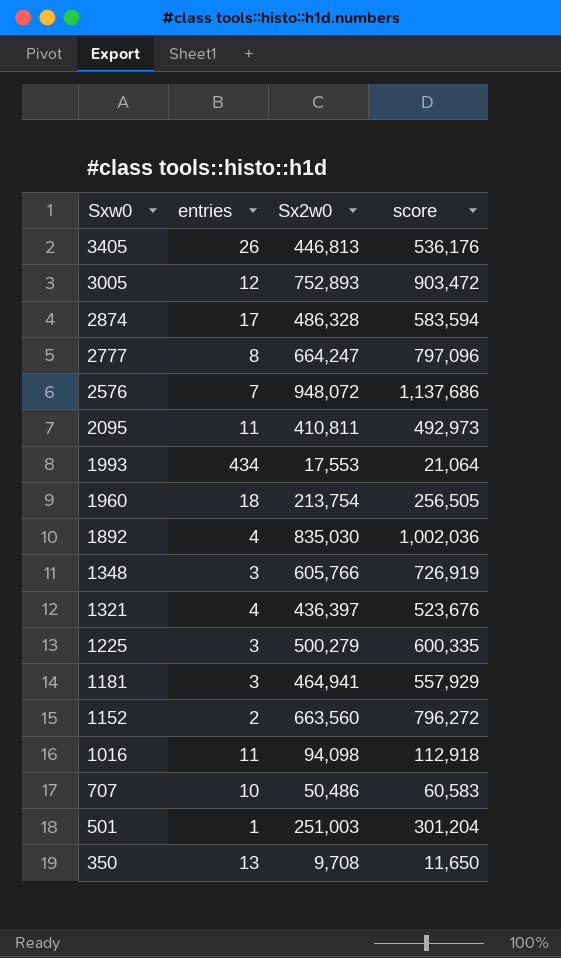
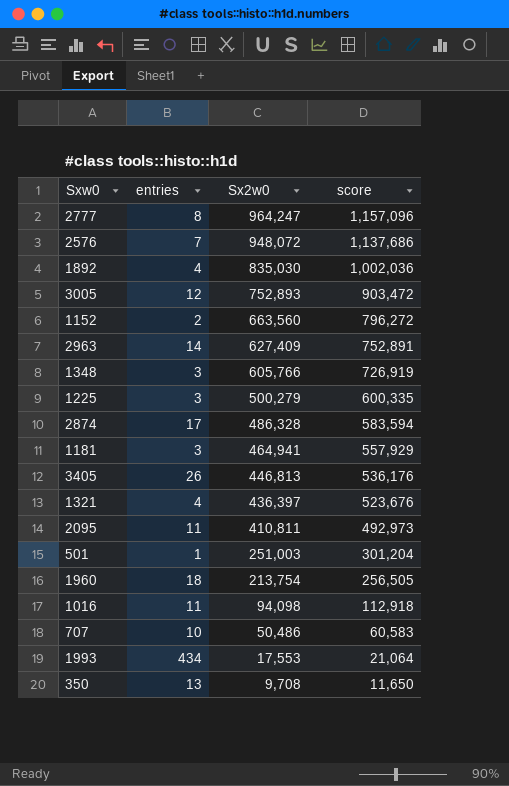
row order: Sxw0 descending -> Sx2w0 descending
2777 | Sx2w0: 664,247 -> 964,247
2777 | score: 797,096 -> 1,157,096
row 2963: none -> 14 | 627,409 | 752,891

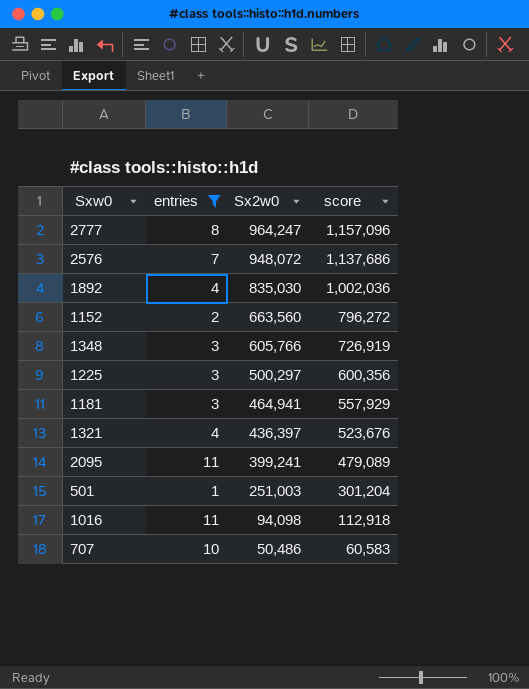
filter: none -> entries <= 11
1225 | Sx2w0: 500,279 -> 500,297
1225 | score: 600,335 -> 600,356
2095 | Sx2w0: 410,811 -> 399,241
2095 | score: 492,973 -> 479,089

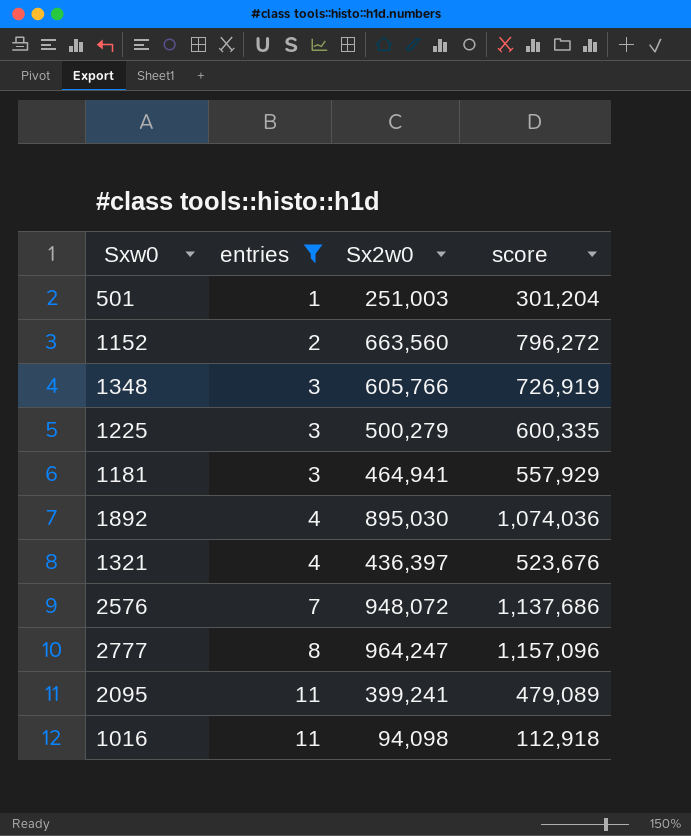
row order: Sx2w0 descending -> entries ascending
row 707: 10 | 50,486 | 60,583 -> none
1225 | Sx2w0: 500,297 -> 500,279
1225 | score: 600,356 -> 600,335
1892 | Sx2w0: 835,030 -> 895,030
1892 | score: 1,002,036 -> 1,074,036

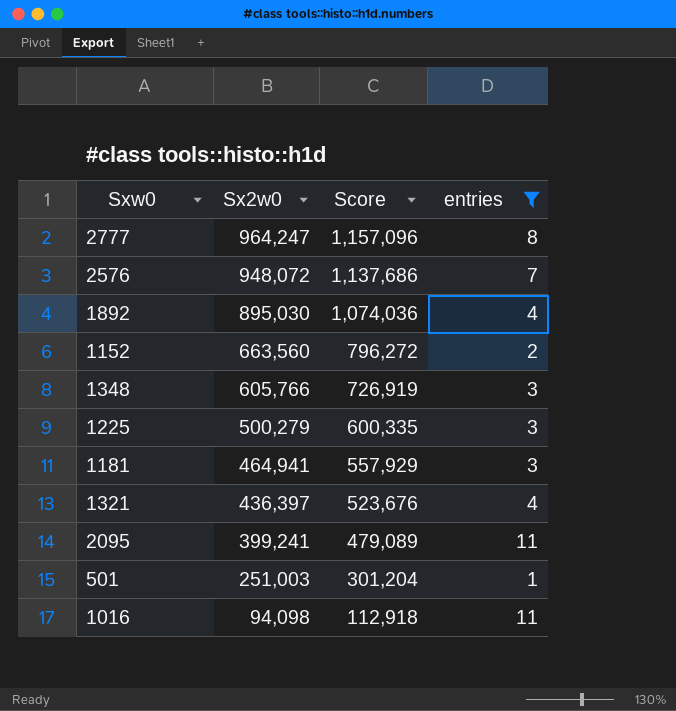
row order: entries ascending -> Sx2w0 descending
column name: score -> Score
column entries | position: 2 -> 4

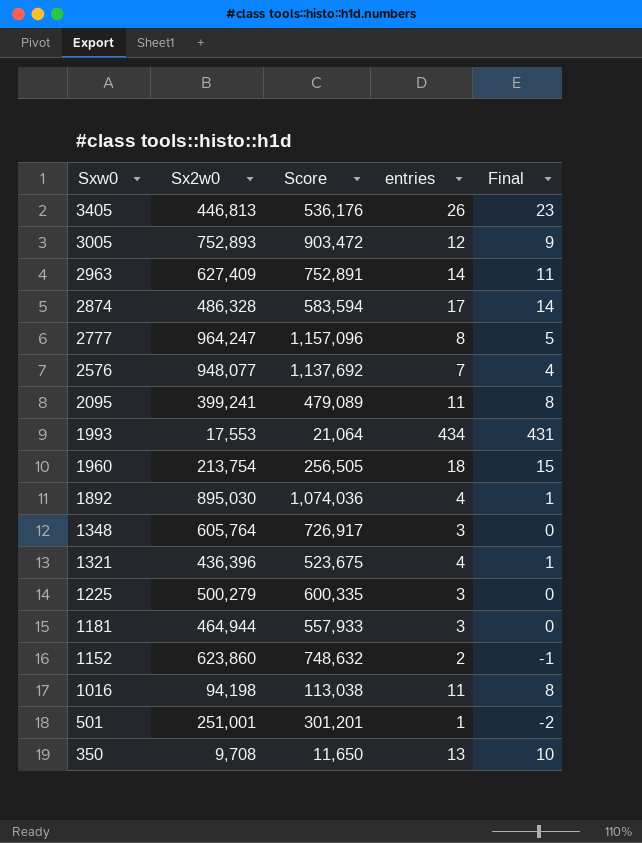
filter: entries <= 11 -> none
row order: Sx2w0 descending -> Sxw0 descending
column Final | formula: none -> [entries] - 3
2576 | Sx2w0: 948,072 -> 948,077
2576 | Score: 1,137,686 -> 1,137,692
1348 | Sx2w0: 605,766 -> 605,764
1348 | Score: 726,919 -> 726,917
1321 | Sx2w0: 436,397 -> 436,396
1321 | Score: 523,676 -> 523,675
1181 | Sx2w0: 464,941 -> 464,944
1181 | Score: 557,929 -> 557,933
1152 | Sx2w0: 663,560 -> 623,860
1152 | Score: 796,272 -> 748,632
1016 | Sx2w0: 94,098 -> 94,198
1016 | Score: 112,918 -> 113,038
501 | Sx2w0: 251,003 -> 251,001
501 | Score: 301,204 -> 301,201

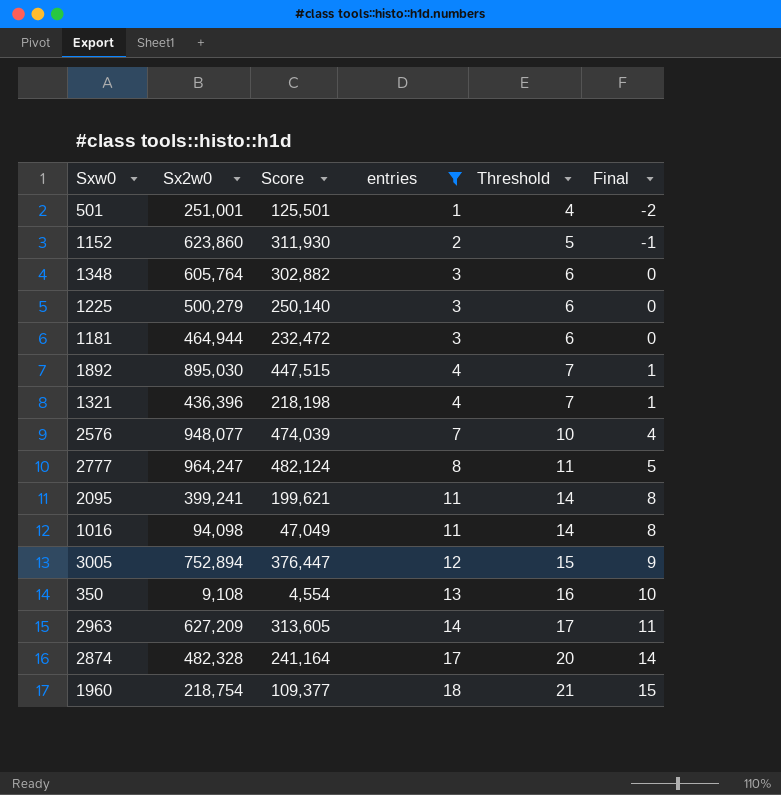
filter: none -> entries <= 18
row order: Sxw0 descending -> entries ascending
column Score | formula: [Sx2w0] * 1.2 -> [Sx2w0] * 0.5
column Threshold | formula: none -> [entries] + 3
1016 | Sx2w0: 94,198 -> 94,098
3005 | Sx2w0: 752,893 -> 752,894
350 | Sx2w0: 9,708 -> 9,108
2963 | Sx2w0: 627,409 -> 627,209
2874 | Sx2w0: 486,328 -> 482,328
1960 | Sx2w0: 213,754 -> 218,754

